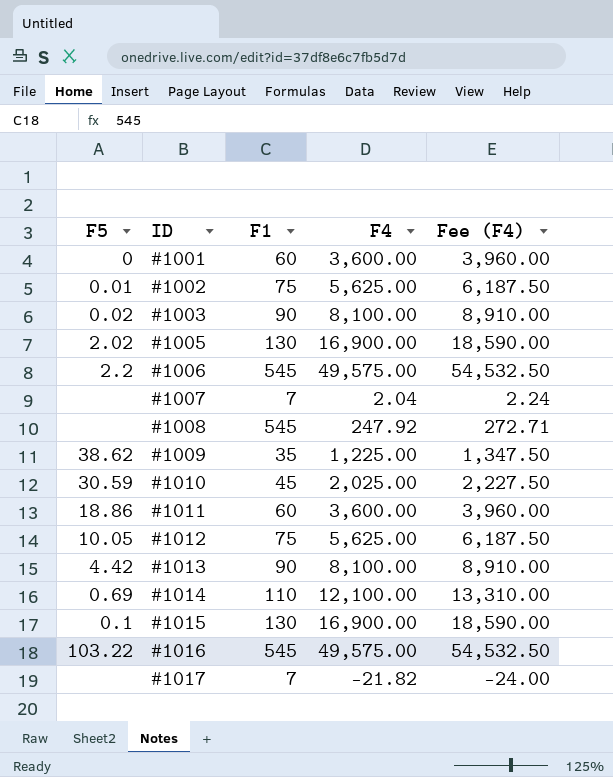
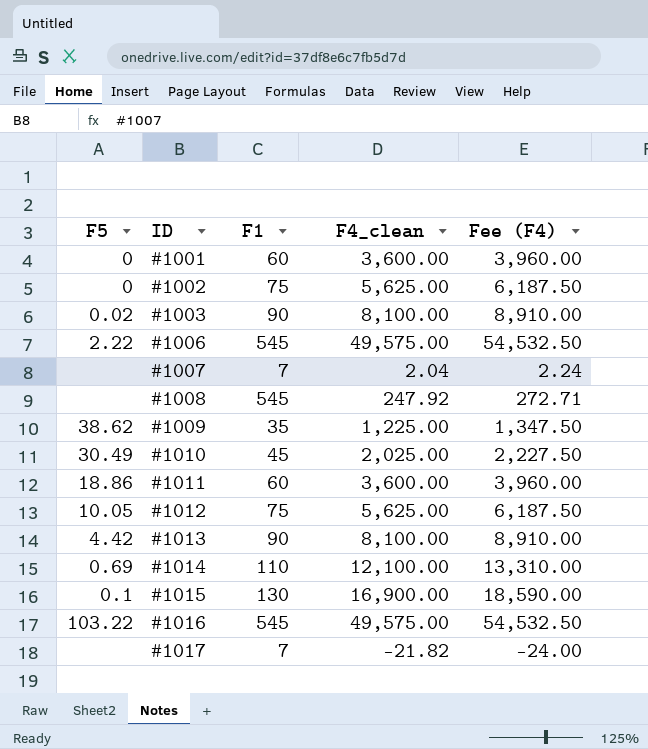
column name: F4 -> F4_clean
row #1005: 2.02 | 130 | 16,900.00 | 18,590.00 -> none
#1002 | F5: 0.01 -> 0
#1006 | F5: 2.2 -> 2.22
#1010 | F5: 30.59 -> 30.49

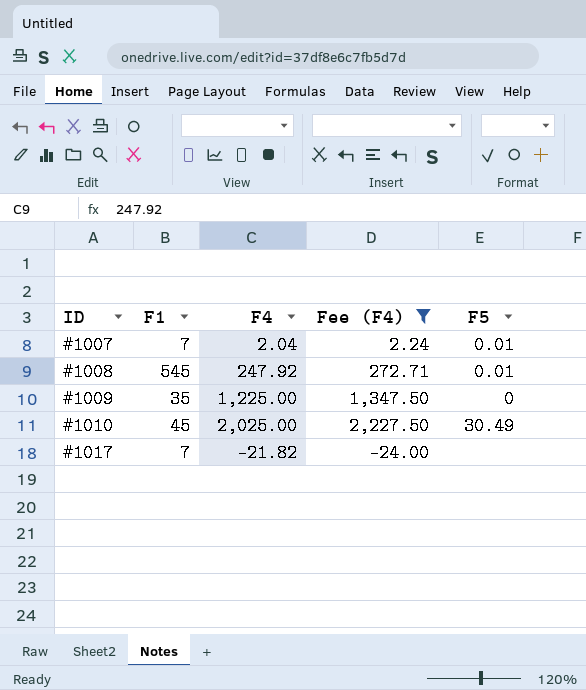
filter: none -> Fee (F4) <= 2,227.50
column name: F4_clean -> F4
column F5 | position: 1 -> 5
#1007 | F5: none -> 0.01
#1008 | F5: none -> 0.01
#1009 | F5: 38.62 -> 0

